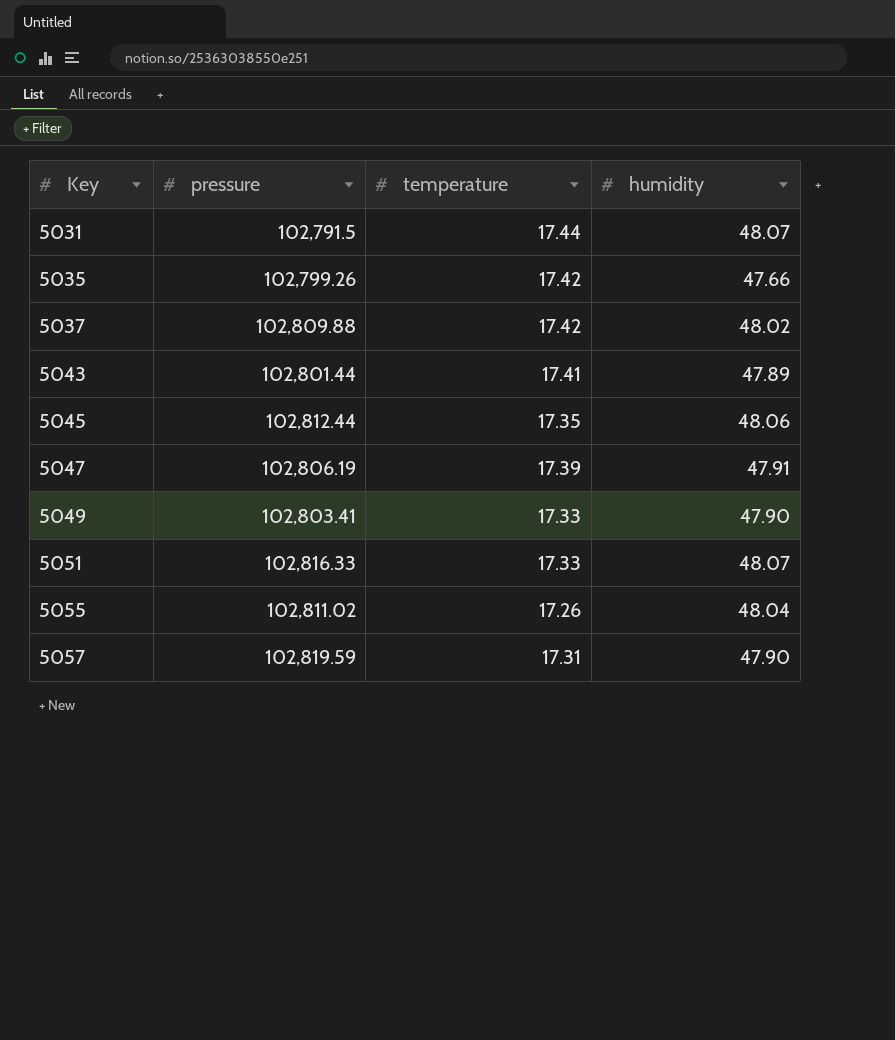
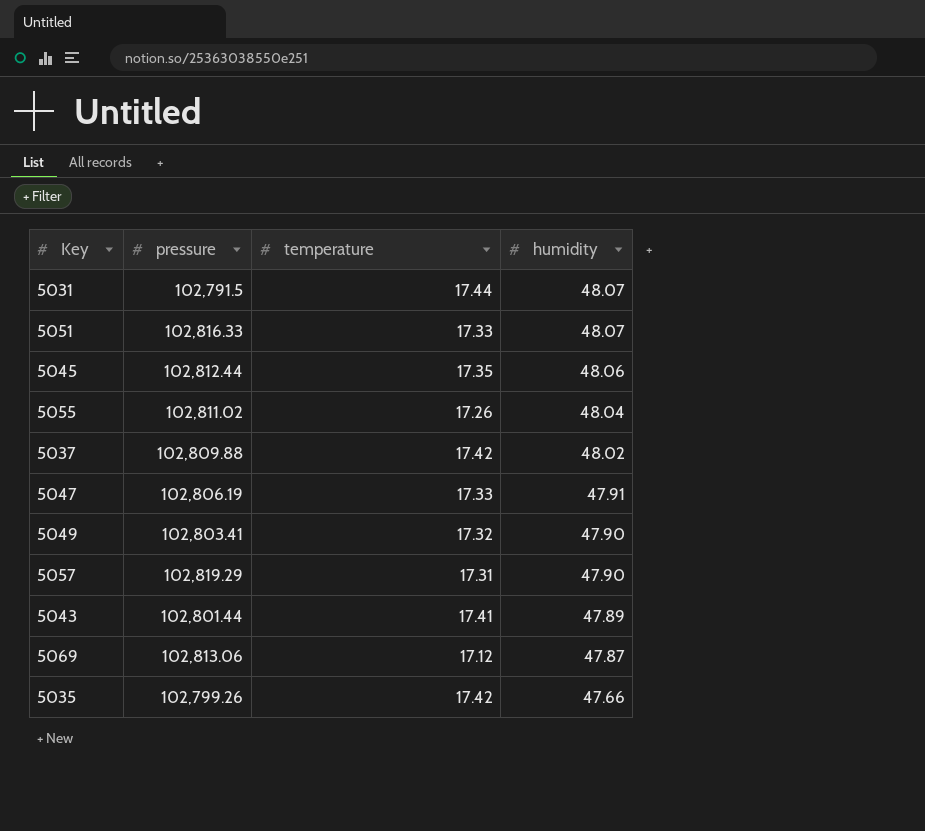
row order: Key ascending -> humidity descending
5047 | temperature: 17.39 -> 17.33
5049 | temperature: 17.33 -> 17.32
5057 | pressure: 102,819.59 -> 102,819.29
row 5069: none -> 102,813.06 | 17.12 | 47.87

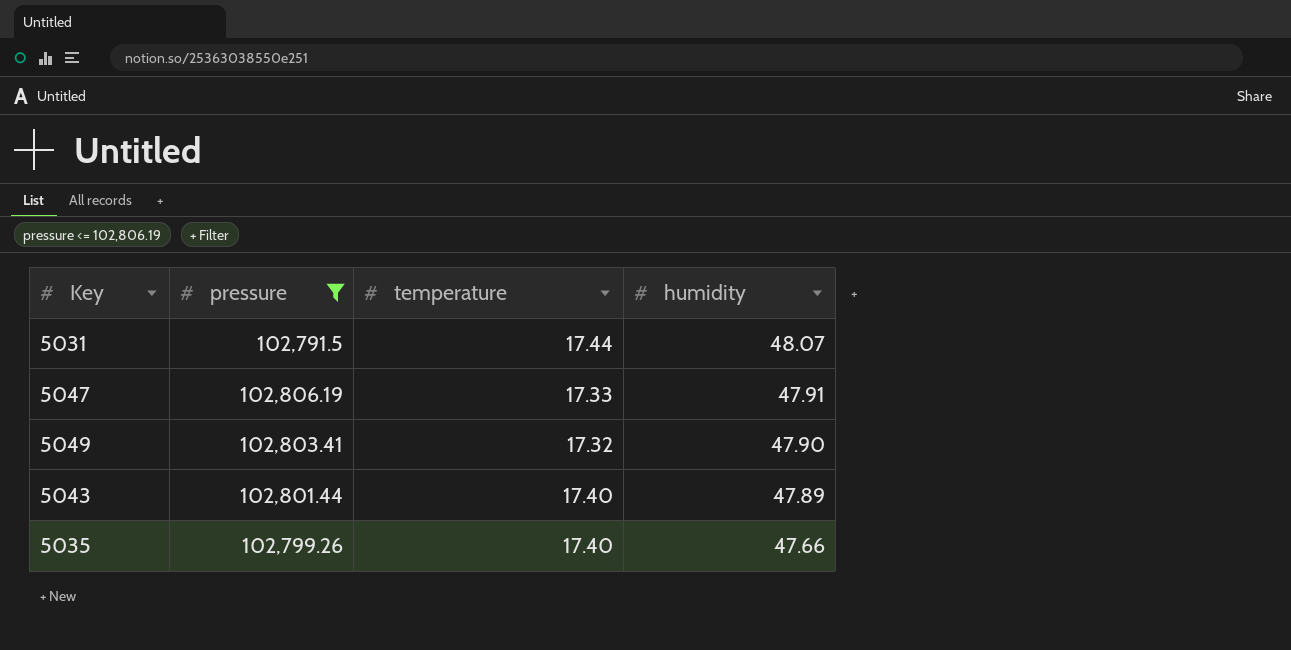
filter: none -> pressure <= 102,806.19
5043 | temperature: 17.41 -> 17.40
5035 | temperature: 17.42 -> 17.40

